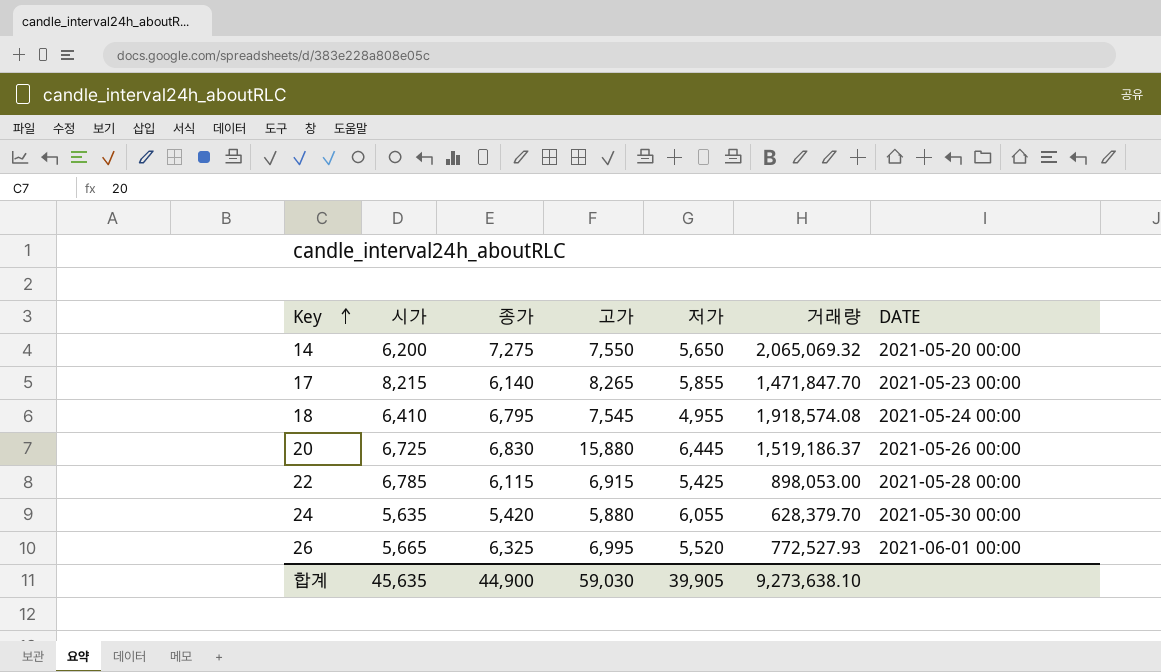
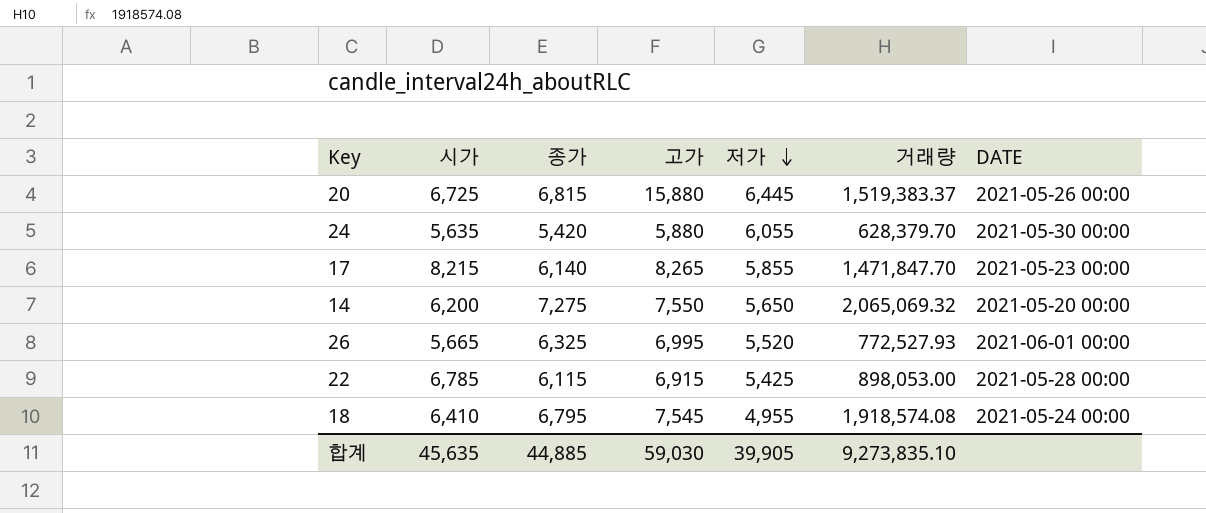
row order: Key ascending -> 저가 descending
20 | 종가: 6,830 -> 6,815
20 | 거래량: 1,519,186.37 -> 1,519,383.37
합계 | 종가: 44,900 -> 44,885
합계 | 거래량: 9,273,638.10 -> 9,273,835.10

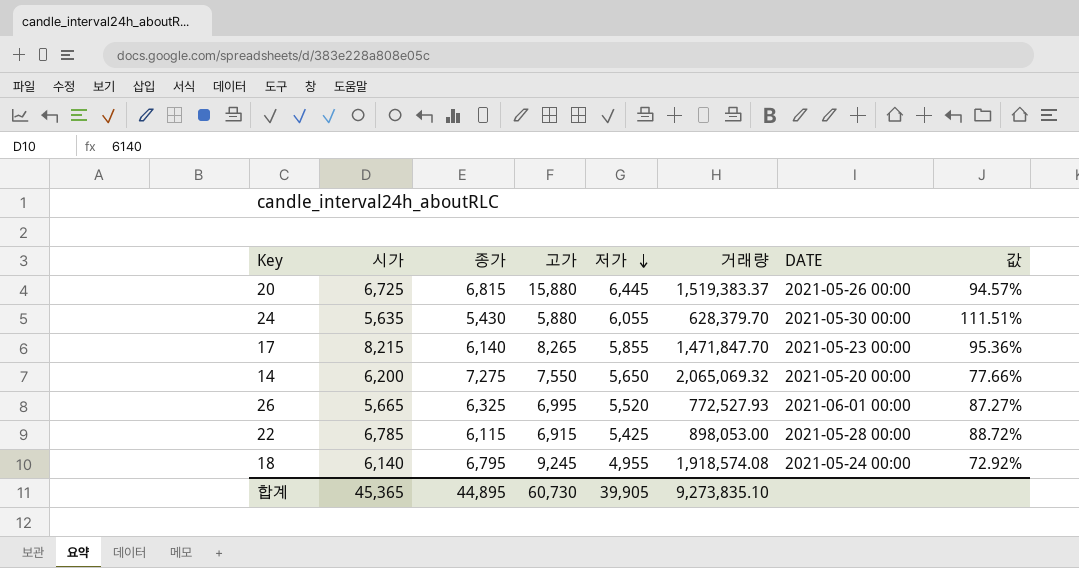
column 값 | formula: none -> [저가] / [종가]
24 | 종가: 5,420 -> 5,430
18 | 시가: 6,410 -> 6,140
18 | 고가: 7,545 -> 9,245
합계 | 시가: 45,635 -> 45,365
합계 | 종가: 44,885 -> 44,895
합계 | 고가: 59,030 -> 60,730

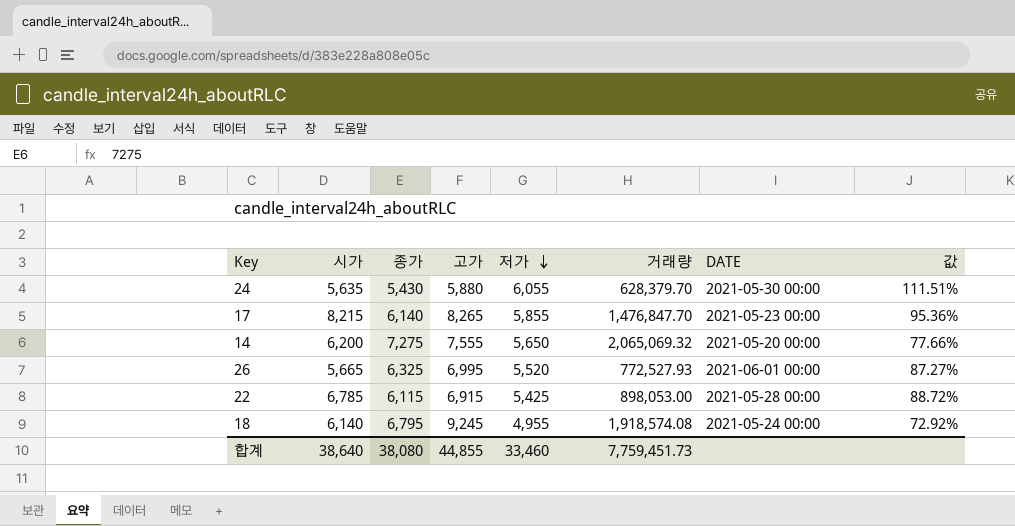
row 20: 6,725 | 6,815 | 15,880 | 6,445 | 1,519,383.37 | 2021-05-26 00:00 | 94.57% -> none
17 | 거래량: 1,471,847.70 -> 1,476,847.70
14 | 고가: 7,550 -> 7,555
합계 | 시가: 45,365 -> 38,640
합계 | 종가: 44,895 -> 38,080
합계 | 고가: 60,730 -> 44,855
합계 | 저가: 39,905 -> 33,460
합계 | 거래량: 9,273,835.10 -> 7,759,451.73

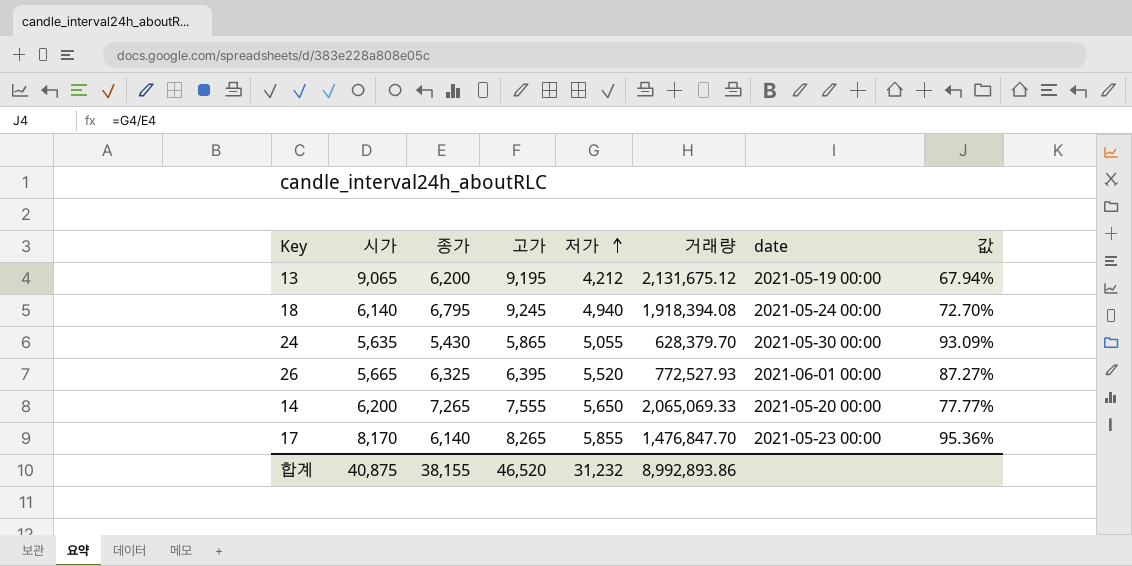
row order: 저가 descending -> 저가 ascending
column name: DATE -> date
row 22: 6,785 | 6,115 | 6,915 | 5,425 | 898,053.00 | 2021-05-28 00:00 | 88.72% -> none
row 13: none -> 9,065 | 6,200 | 9,195 | 4,212 | 2,131,675.12 | 2021-05-19 00:00 | 67.94%
18 | 저가: 4,955 -> 4,940
18 | 거래량: 1,918,574.08 -> 1,918,394.08
18 | 값: 72.92% -> 72.70%
24 | 고가: 5,880 -> 5,865
24 | 저가: 6,055 -> 5,055
24 | 값: 111.51% -> 93.09%
26 | 고가: 6,995 -> 6,395
14 | 종가: 7,275 -> 7,265
14 | 거래량: 2,065,069.32 -> 2,065,069.33
14 | 값: 77.66% -> 77.77%
17 | 시가: 8,215 -> 8,170
합계 | 시가: 38,640 -> 40,875
합계 | 종가: 38,080 -> 38,155
합계 | 고가: 44,855 -> 46,520
합계 | 저가: 33,460 -> 31,232
합계 | 거래량: 7,759,451.73 -> 8,992,893.86

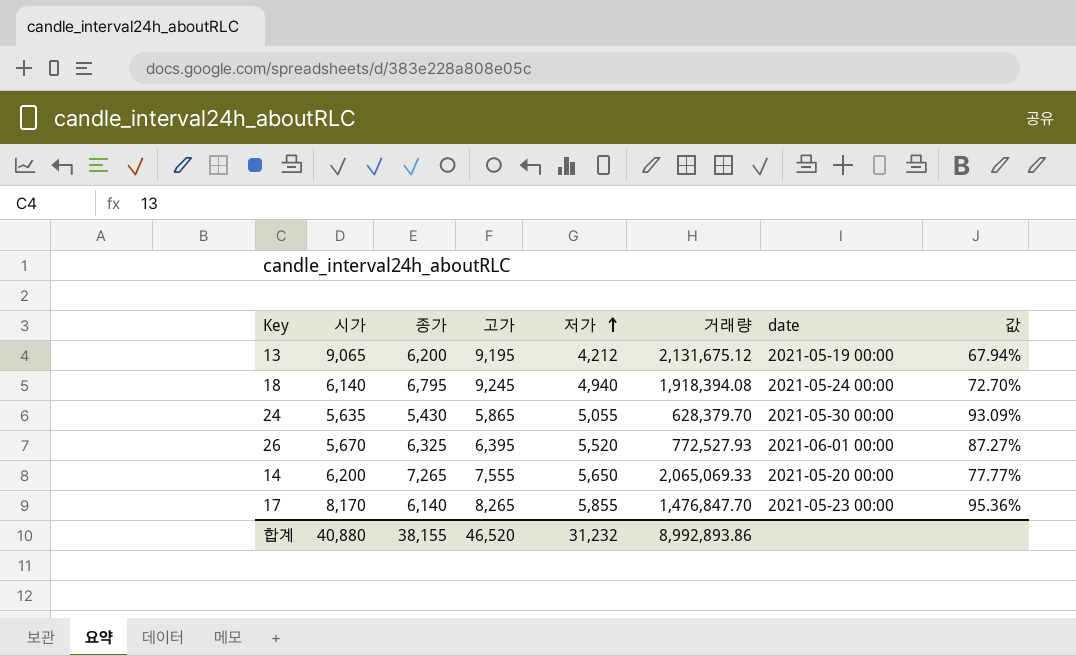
26 | 시가: 5,665 -> 5,670
합계 | 시가: 40,875 -> 40,880

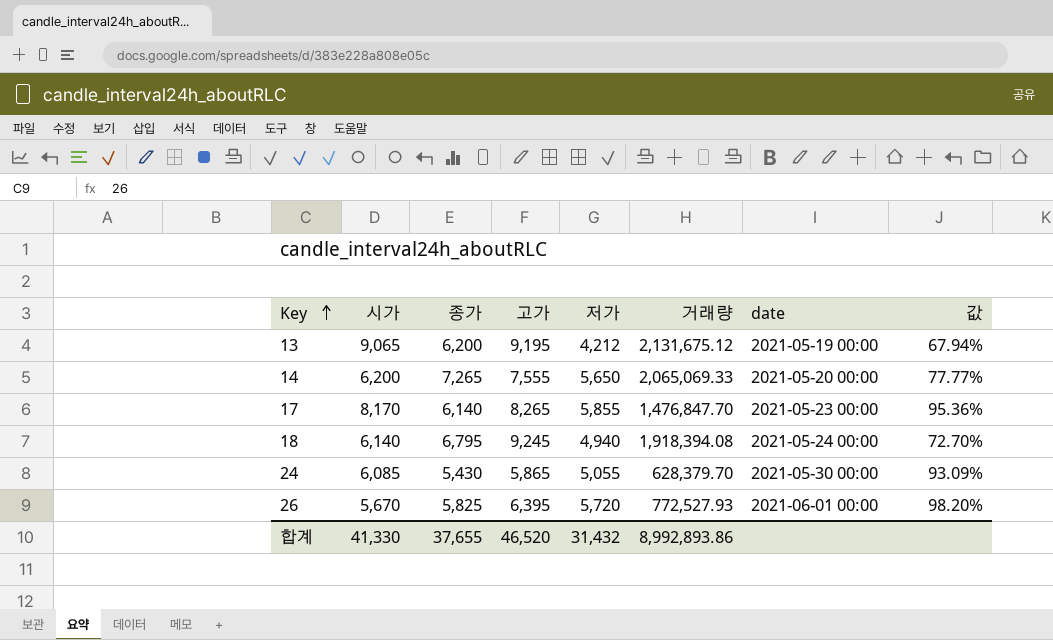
row order: 저가 ascending -> Key ascending
24 | 시가: 5,635 -> 6,085
26 | 종가: 6,325 -> 5,825
26 | 저가: 5,520 -> 5,720
26 | 값: 87.27% -> 98.20%
합계 | 시가: 40,880 -> 41,330
합계 | 종가: 38,155 -> 37,655
합계 | 저가: 31,232 -> 31,432

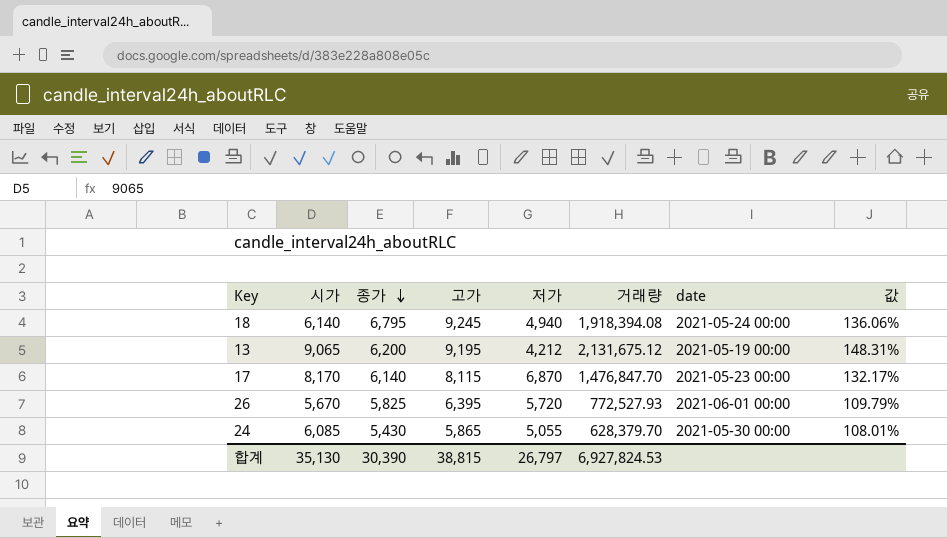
row order: Key ascending -> 종가 descending
column 값 | formula: [저가] / [종가] -> [고가] / [종가]
row 14: 6,200 | 7,265 | 7,555 | 5,650 | 2,065,069.33 | 2021-05-20 00:00 | 77.77% -> none
17 | 고가: 8,265 -> 8,115
17 | 저가: 5,855 -> 6,870
합계 | 시가: 41,330 -> 35,130
합계 | 종가: 37,655 -> 30,390
합계 | 고가: 46,520 -> 38,815
합계 | 저가: 31,432 -> 26,797
합계 | 거래량: 8,992,893.86 -> 6,927,824.53

